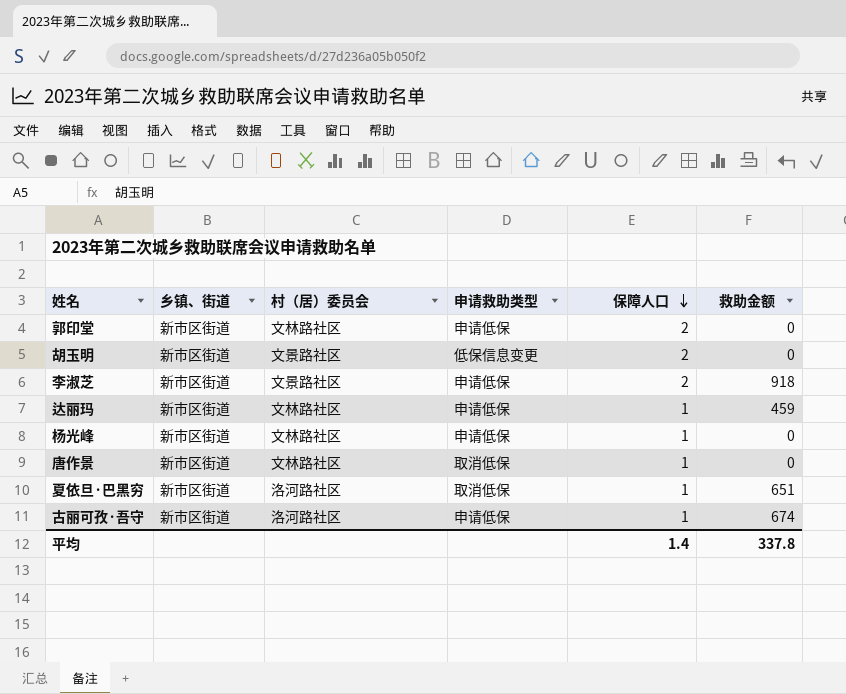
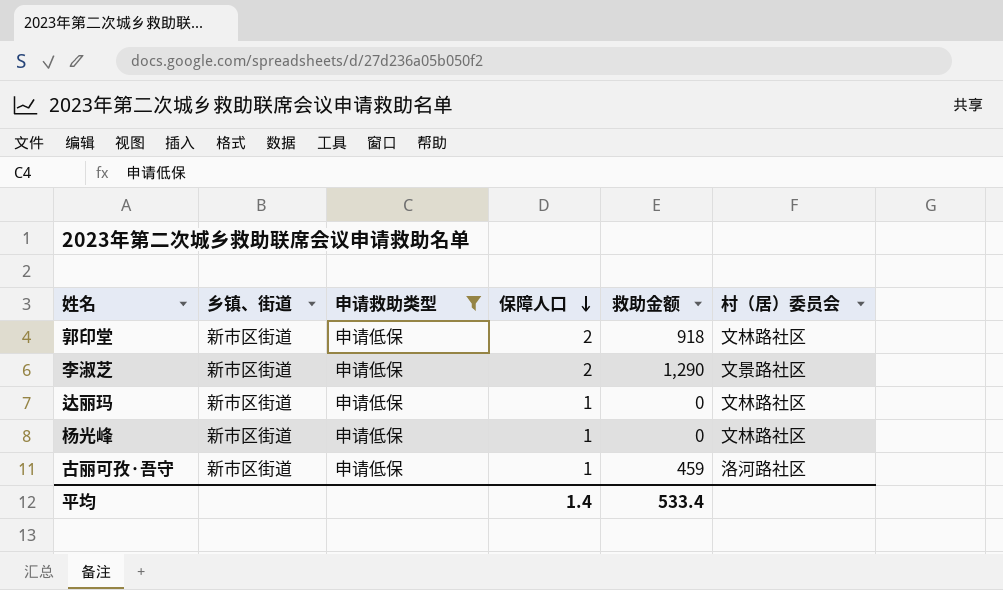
filter: none -> 申请救助类型 = 申请低保
column 村（居）委员会 | position: 3 -> 6
郭印堂 | 救助金额: 0 -> 918
李淑芝 | 救助金额: 918 -> 1,290
达丽玛 | 救助金额: 459 -> 0
古丽可孜·吾守 | 救助金额: 674 -> 459
平均 | 救助金额: 337.8 -> 533.4

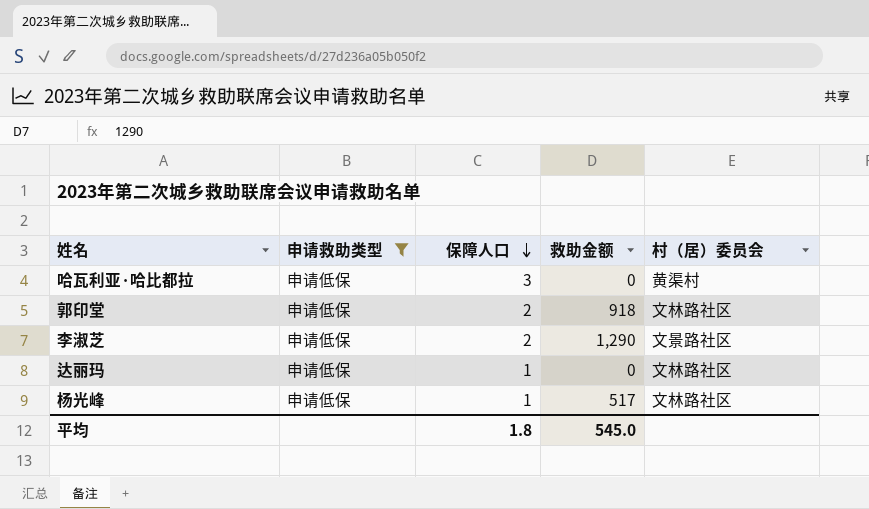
column 乡镇、街道 | position: 2 -> none
row 古丽可孜·吾守: 新市区街道 | 申请低保 | 1 | 459 | 洛河路社区 -> none
row 哈瓦利亚·哈比都拉: none -> 申请低保 | 3 | 0 | 黄渠村
杨光峰 | 救助金额: 0 -> 517
平均 | 保障人口: 1.4 -> 1.8
平均 | 救助金额: 533.4 -> 545.0

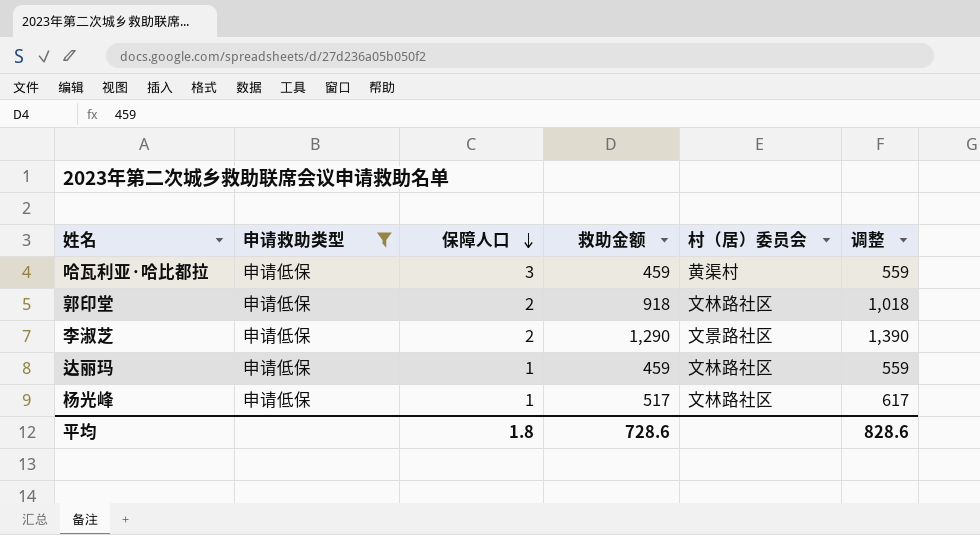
column 调整 | formula: none -> [救助金额] + 100
哈瓦利亚·哈比都拉 | 救助金额: 0 -> 459
达丽玛 | 救助金额: 0 -> 459
平均 | 救助金额: 545.0 -> 728.6

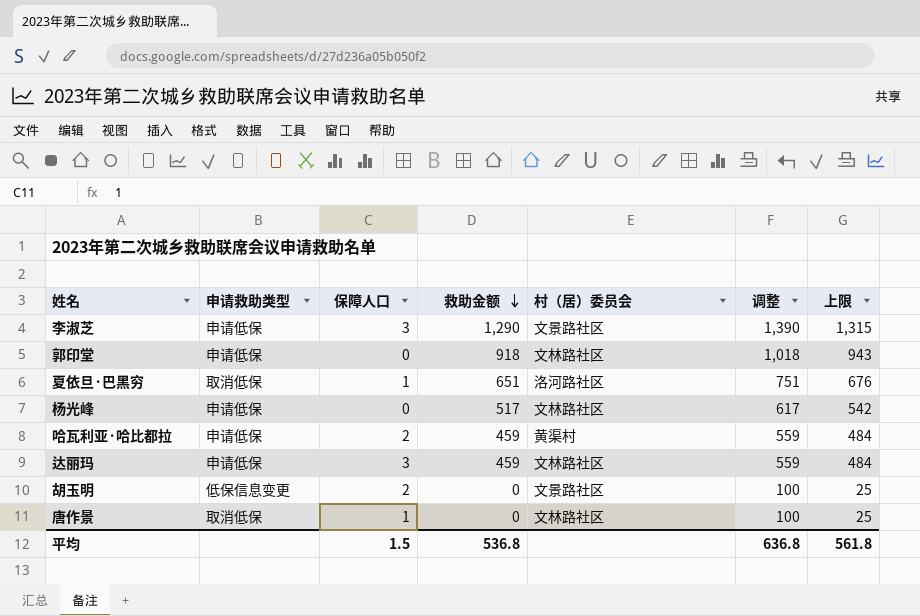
filter: 申请救助类型 = 申请低保 -> none
row order: 保障人口 descending -> 救助金额 descending
column 上限 | formula: none -> [救助金额] + 25
李淑芝 | 保障人口: 2 -> 3
郭印堂 | 保障人口: 2 -> 0
杨光峰 | 保障人口: 1 -> 0
哈瓦利亚·哈比都拉 | 保障人口: 3 -> 2
达丽玛 | 保障人口: 1 -> 3
平均 | 保障人口: 1.8 -> 1.5
平均 | 救助金额: 728.6 -> 536.8
平均 | 调整: 828.6 -> 636.8

